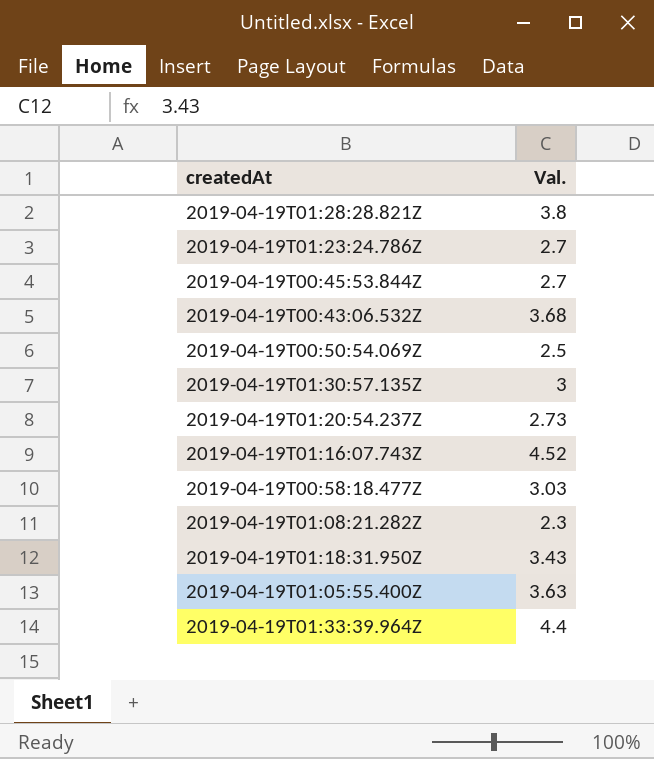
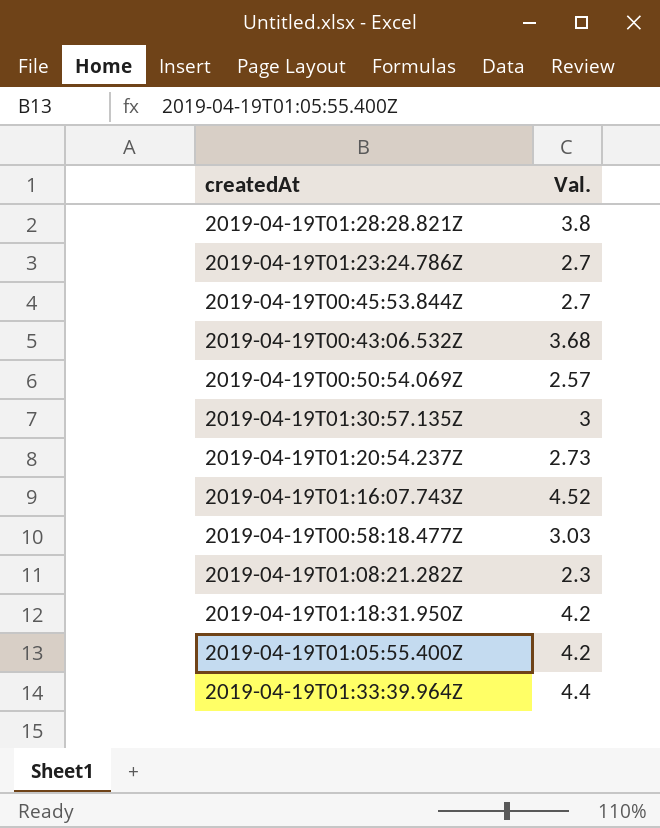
2019-04-19T00:50:54.069Z | Val.: 2.5 -> 2.57
2019-04-19T01:18:31.950Z | Val.: 3.43 -> 4.2
2019-04-19T01:05:55.400Z | Val.: 3.63 -> 4.2

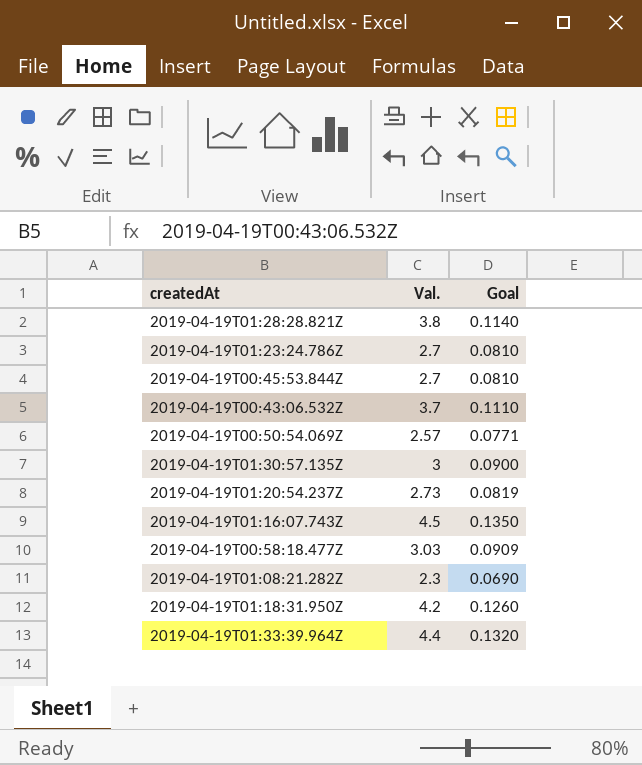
column Goal | formula: none -> [Val.] * 0.03
row 2019-04-19T01:05:55.400Z: 4.2 -> none
2019-04-19T00:43:06.532Z | Val.: 3.68 -> 3.7
2019-04-19T01:16:07.743Z | Val.: 4.52 -> 4.5

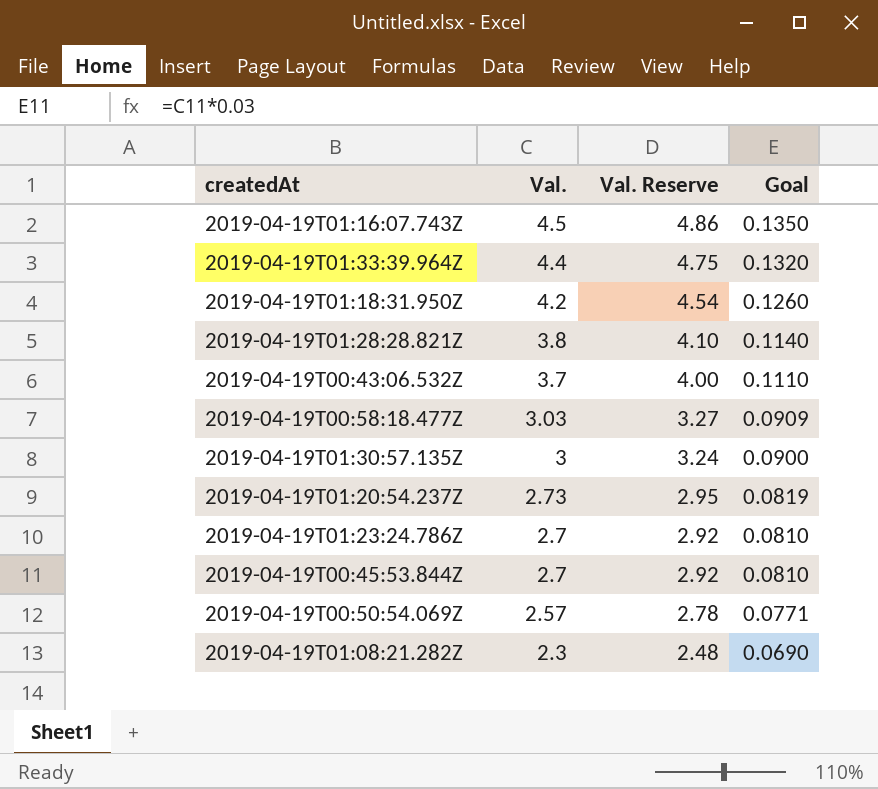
row order: none -> Val. descending
column Val. Reserve | formula: none -> [Val.] * 1.08

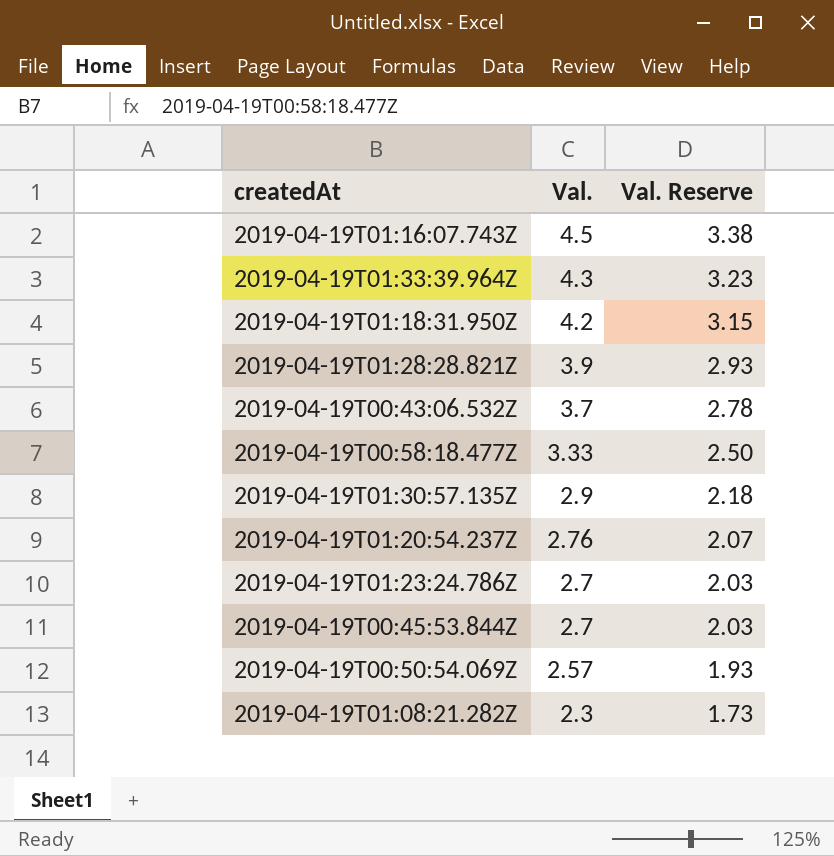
column Goal | formula: [Val.] * 0.03 -> none
column Val. Reserve | formula: [Val.] * 1.08 -> [Val.] * 0.75
2019-04-19T01:33:39.964Z | Val.: 4.4 -> 4.3
2019-04-19T01:28:28.821Z | Val.: 3.8 -> 3.9
2019-04-19T00:58:18.477Z | Val.: 3.03 -> 3.33
2019-04-19T01:30:57.135Z | Val.: 3 -> 2.9
2019-04-19T01:20:54.237Z | Val.: 2.73 -> 2.76

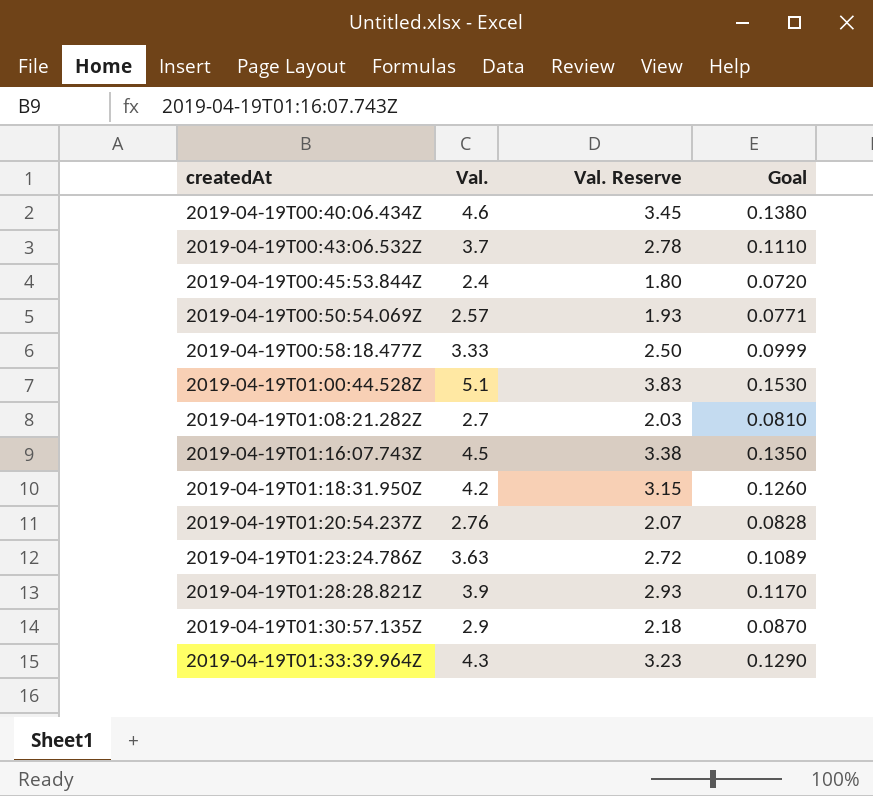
row order: Val. descending -> createdAt ascending
column Goal | formula: none -> [Val.] * 0.03
row 2019-04-19T00:40:06.434Z: none -> 4.6 | 3.45 | 0.1380
2019-04-19T00:45:53.844Z | Val.: 2.7 -> 2.4
2019-04-19T00:45:53.844Z | Val. Reserve: 2.03 -> 1.80
row 2019-04-19T01:00:44.528Z: none -> 5.1 | 3.83 | 0.1530
2019-04-19T01:08:21.282Z | Val.: 2.3 -> 2.7
2019-04-19T01:08:21.282Z | Val. Reserve: 1.73 -> 2.03
2019-04-19T01:23:24.786Z | Val.: 2.7 -> 3.63
2019-04-19T01:23:24.786Z | Val. Reserve: 2.03 -> 2.72

